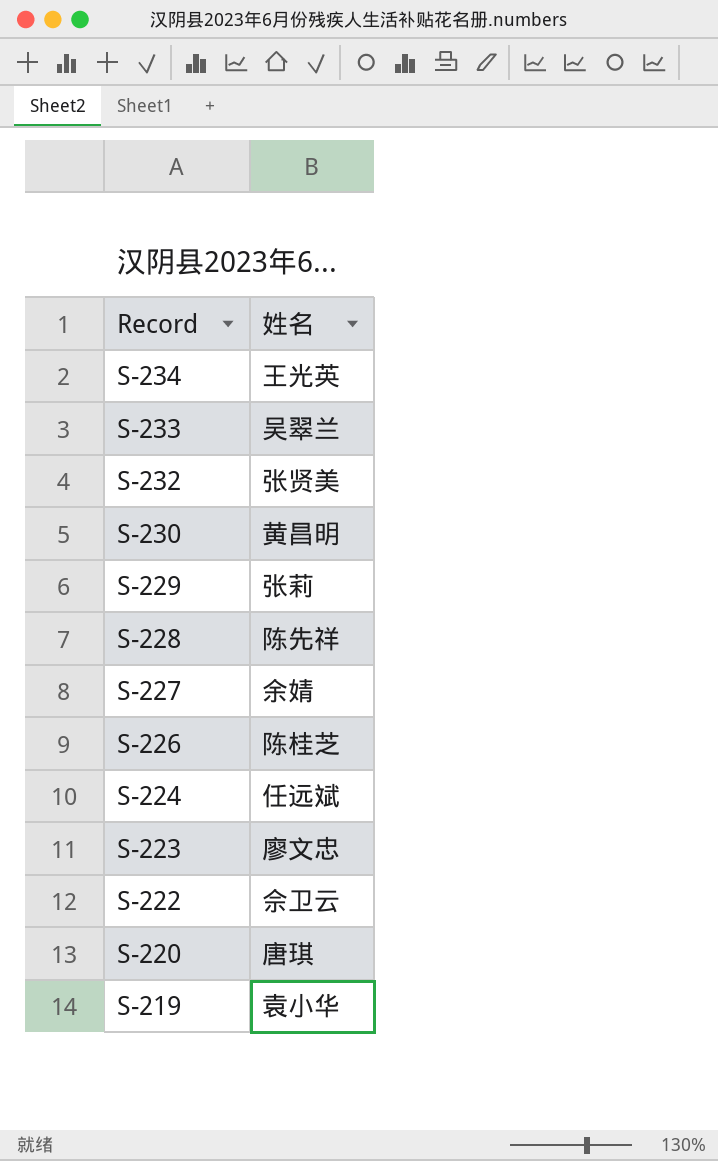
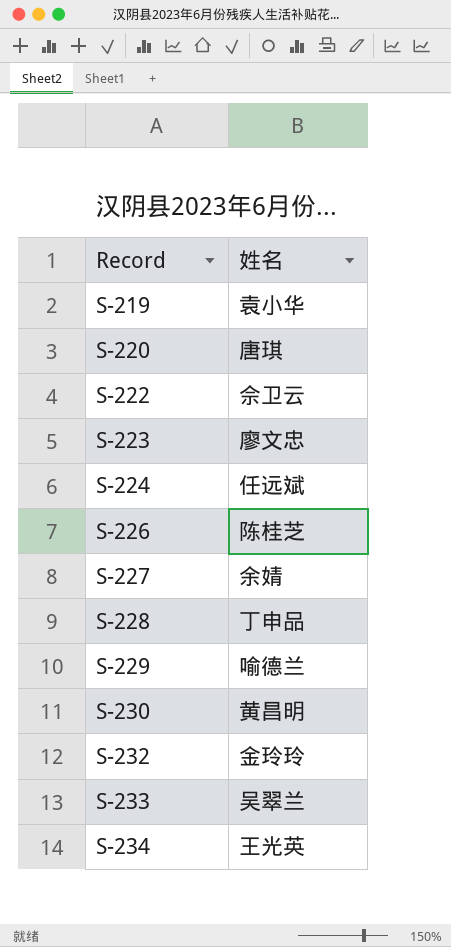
row order: Record descending -> Record ascending
S-228 | 姓名: 陈先祥 -> 丁申品
S-229 | 姓名: 张莉 -> 喻德兰
S-232 | 姓名: 张贤美 -> 金玲玲

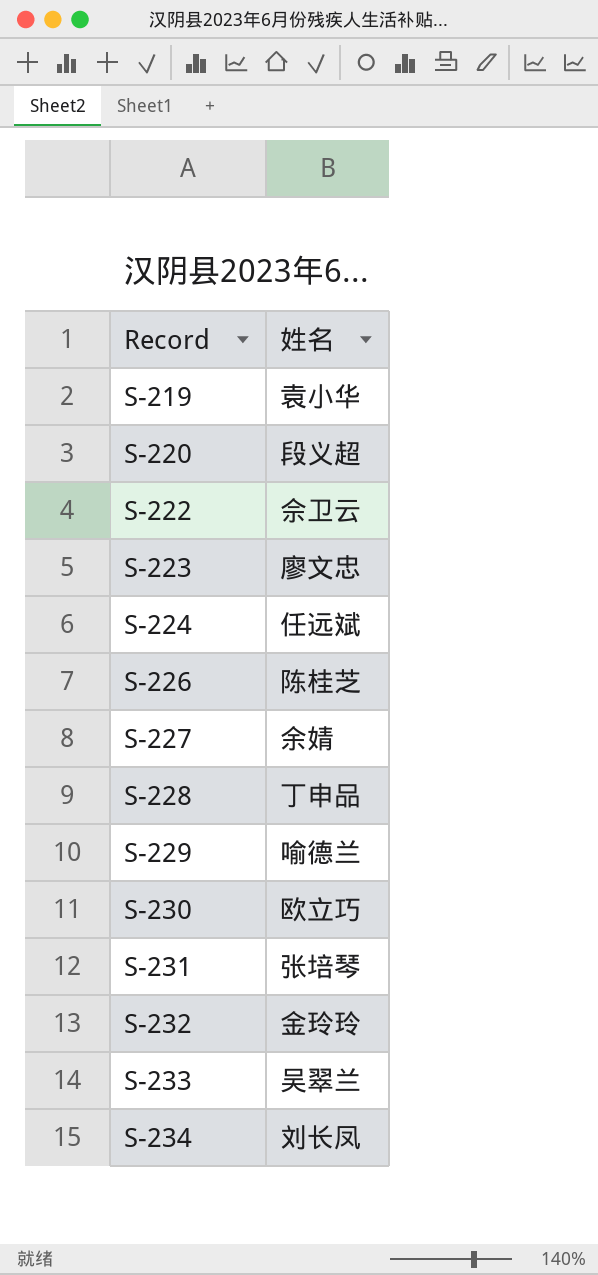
S-220 | 姓名: 唐琪 -> 段义超
S-230 | 姓名: 黄昌明 -> 欧立巧
row S-231: none -> 张培琴
S-234 | 姓名: 王光英 -> 刘长凤

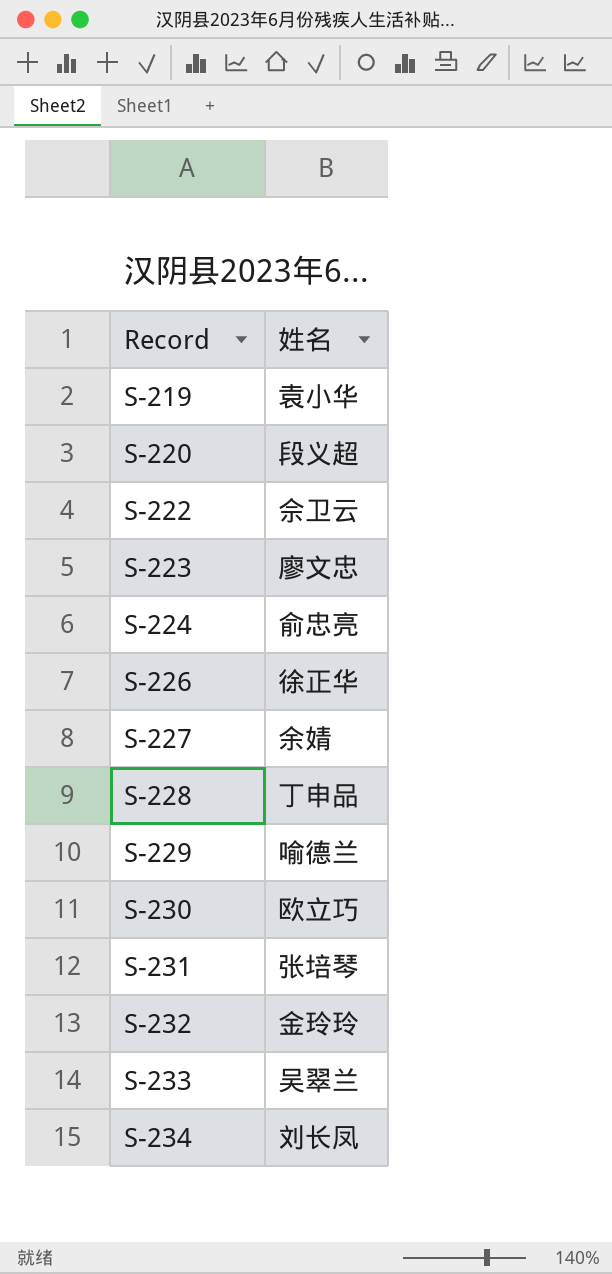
S-224 | 姓名: 任远斌 -> 俞忠亮
S-226 | 姓名: 陈桂芝 -> 徐正华

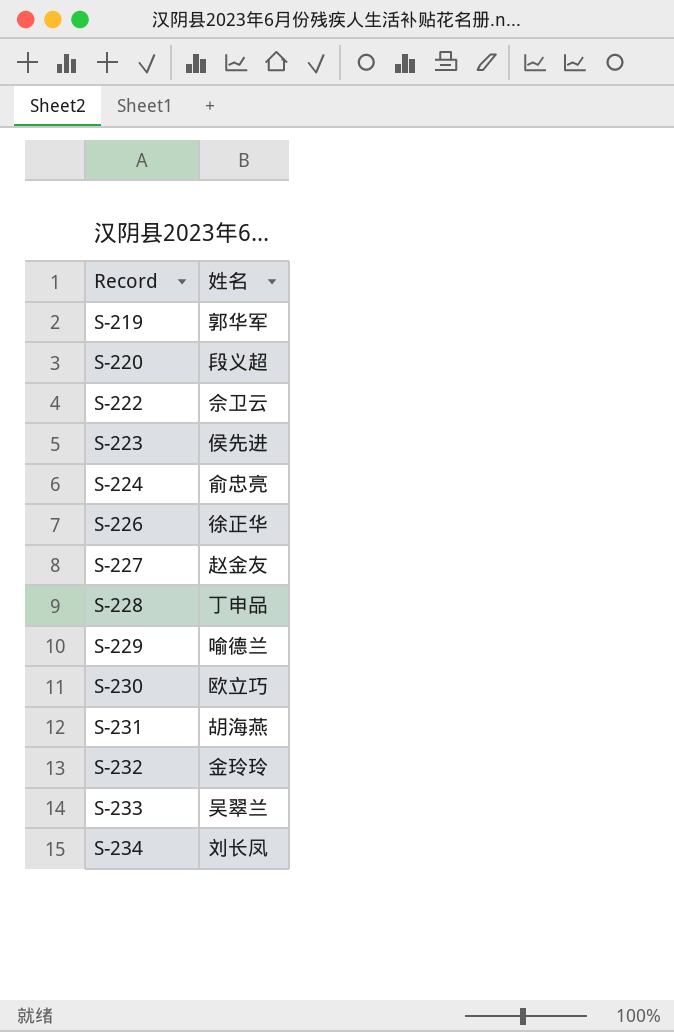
S-219 | 姓名: 袁小华 -> 郭华军
S-223 | 姓名: 廖文忠 -> 侯先进
S-227 | 姓名: 余婧 -> 赵金友
S-231 | 姓名: 张培琴 -> 胡海燕

